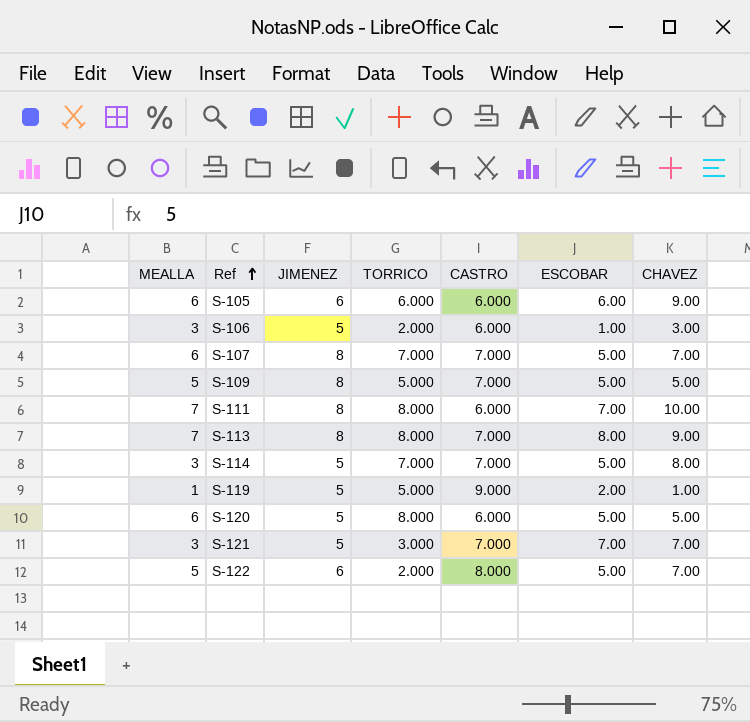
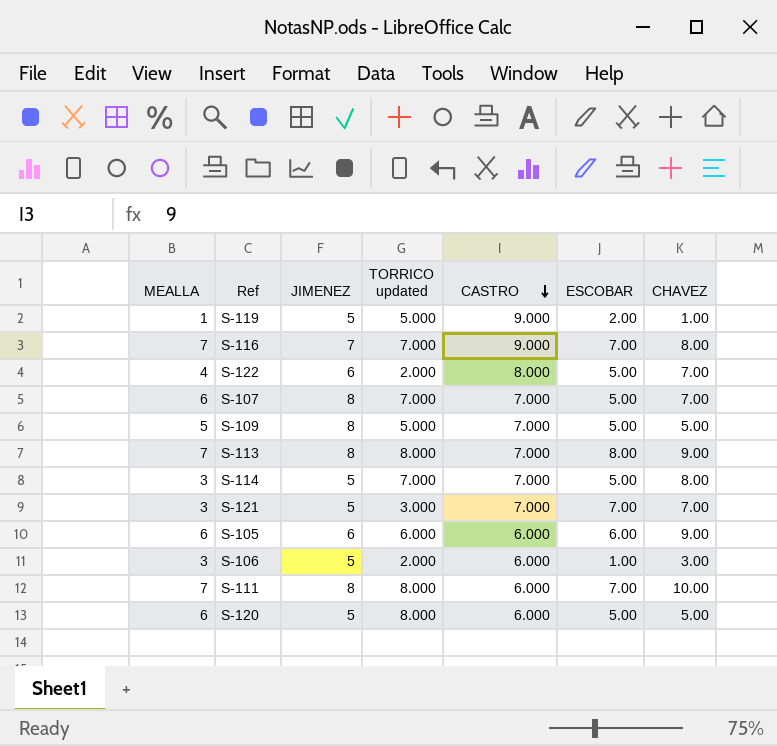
row order: Ref ascending -> CASTRO descending
column name: TORRICO -> TORRICO updated
row S-116: none -> 7 | 7 | 7.000 | 9.000 | 7.00 | 8.00
S-122 | MEALLA: 5 -> 4

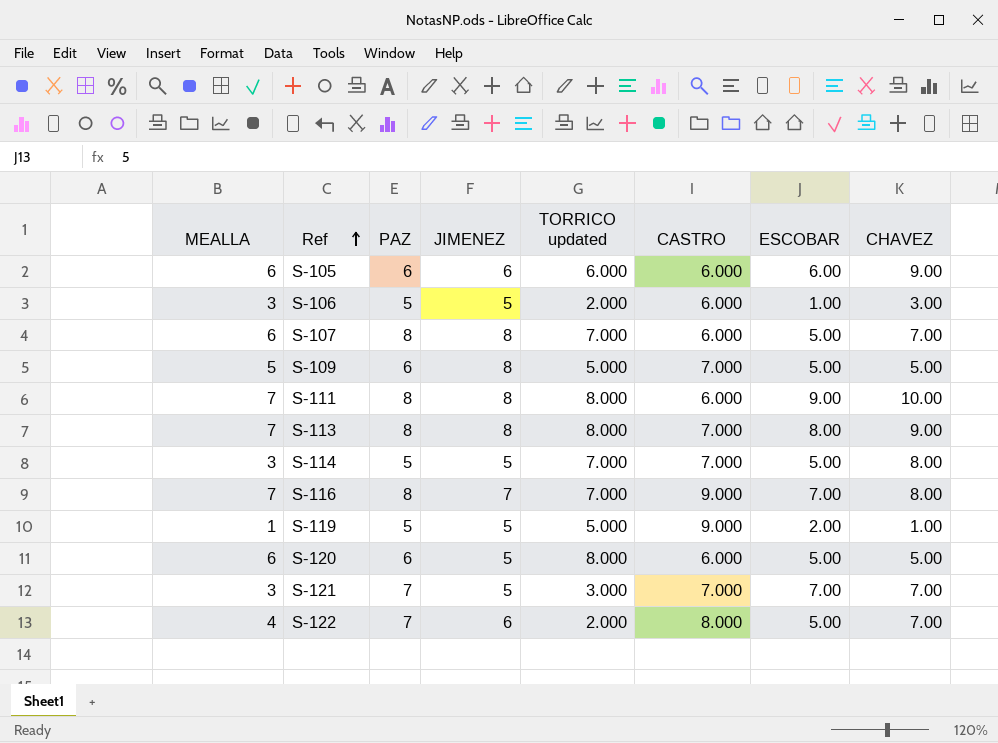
row order: CASTRO descending -> Ref ascending
column PAZ | position: none -> 3
S-107 | CASTRO: 7.000 -> 6.000
S-111 | ESCOBAR: 7.00 -> 9.00

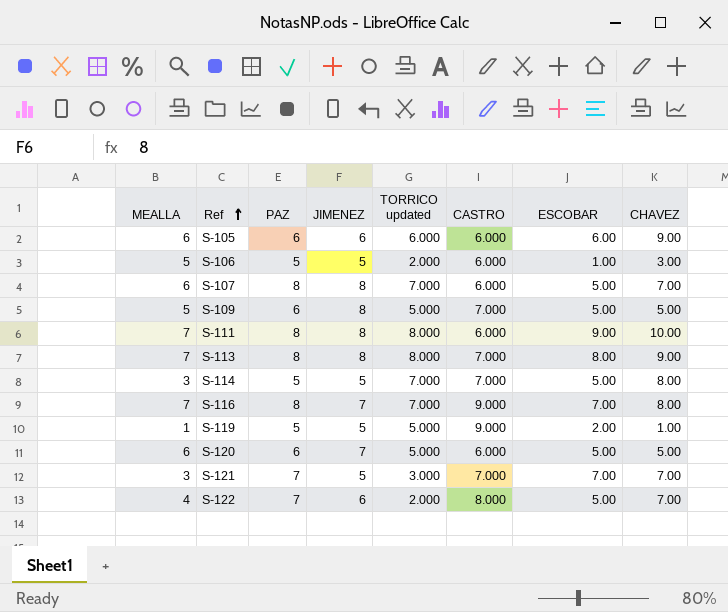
S-106 | MEALLA: 3 -> 5
S-120 | JIMENEZ: 5 -> 7
S-120 | TORRICO updated: 8.000 -> 5.000

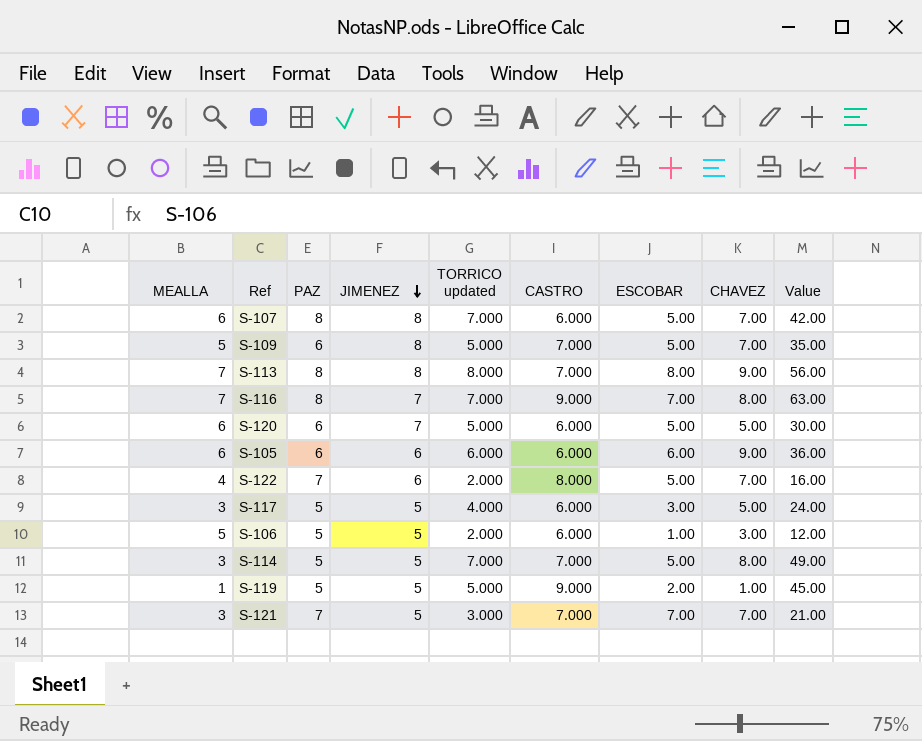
row order: Ref ascending -> JIMENEZ descending
column Value | formula: none -> [TORRICO updated] * [CASTRO]
row S-111: 7 | 8 | 8 | 8.000 | 6.000 | 9.00 | 10.00 -> none
S-109 | CHAVEZ: 5.00 -> 7.00
row S-117: none -> 3 | 5 | 5 | 4.000 | 6.000 | 3.00 | 5.00 | 24.00

